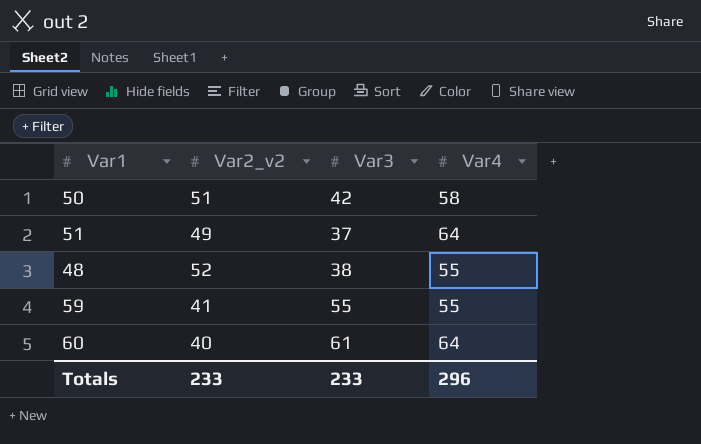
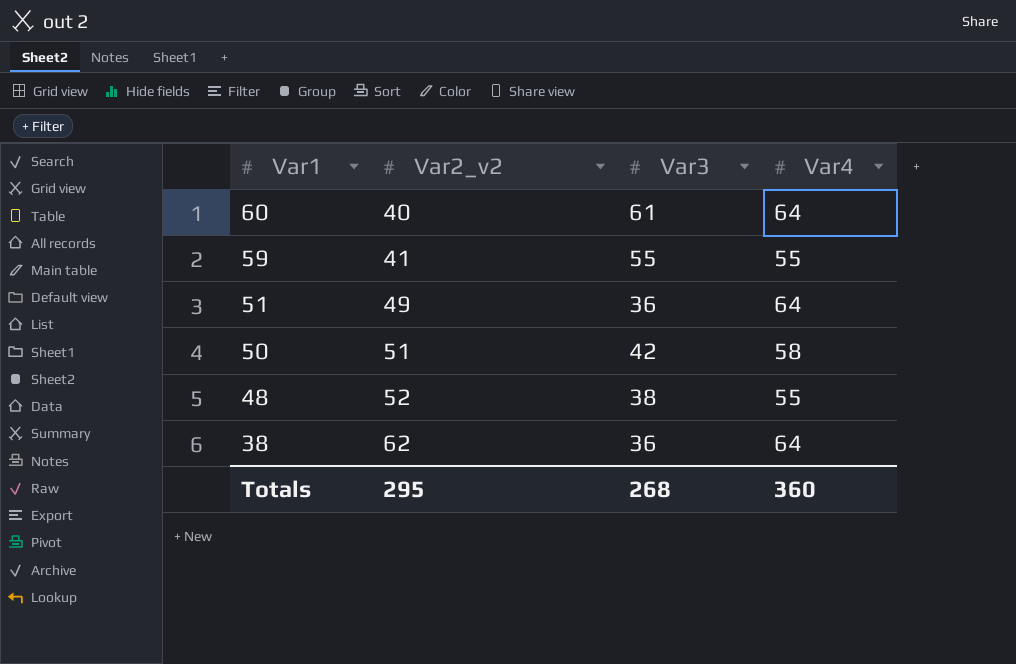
row order: none -> Var1 descending
51 | Var3: 37 -> 36
row 38: none -> 62 | 36 | 64
Totals | Var2_v2: 233 -> 295
Totals | Var3: 233 -> 268
Totals | Var4: 296 -> 360

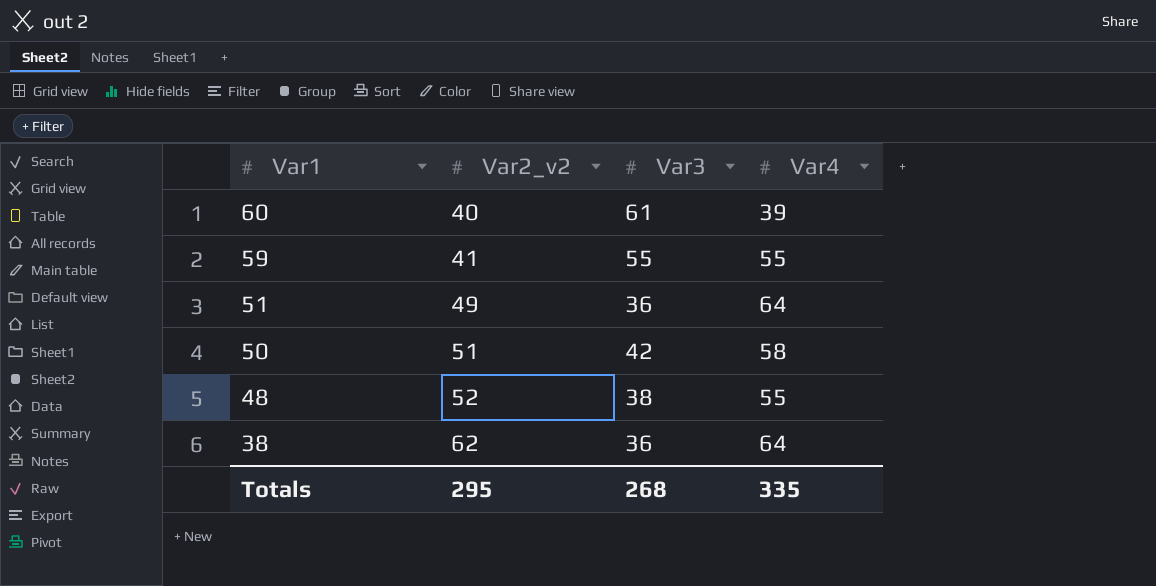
60 | Var4: 64 -> 39
Totals | Var4: 360 -> 335

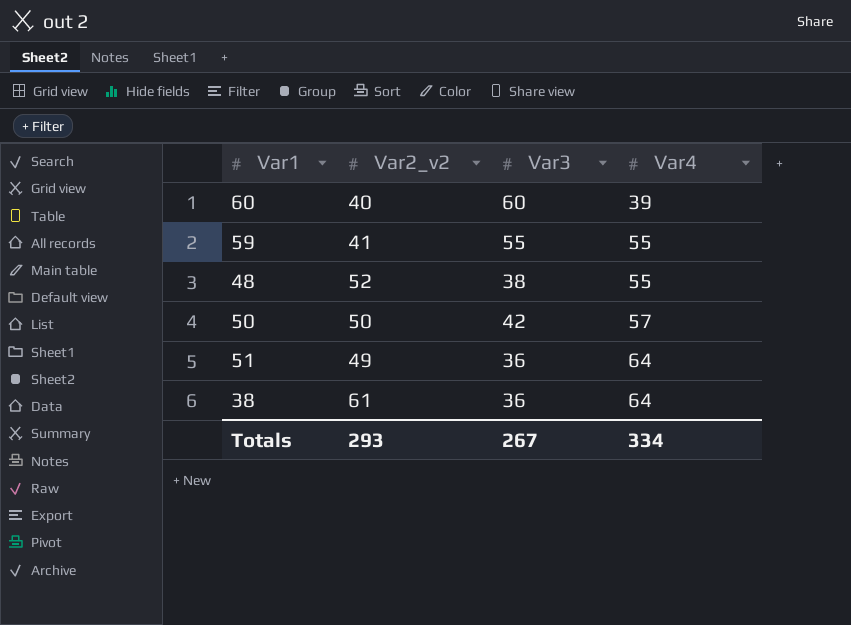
row order: Var1 descending -> Var4 ascending
60 | Var3: 61 -> 60
50 | Var2_v2: 51 -> 50
50 | Var4: 58 -> 57
38 | Var2_v2: 62 -> 61
Totals | Var2_v2: 295 -> 293
Totals | Var3: 268 -> 267
Totals | Var4: 335 -> 334

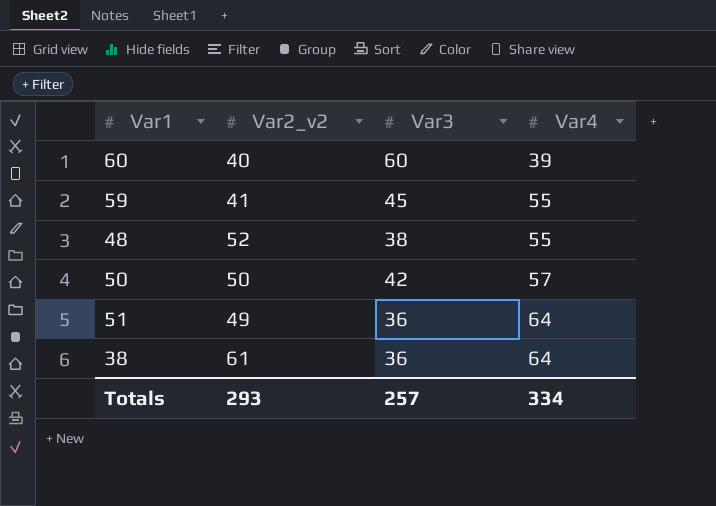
59 | Var3: 55 -> 45
Totals | Var3: 267 -> 257

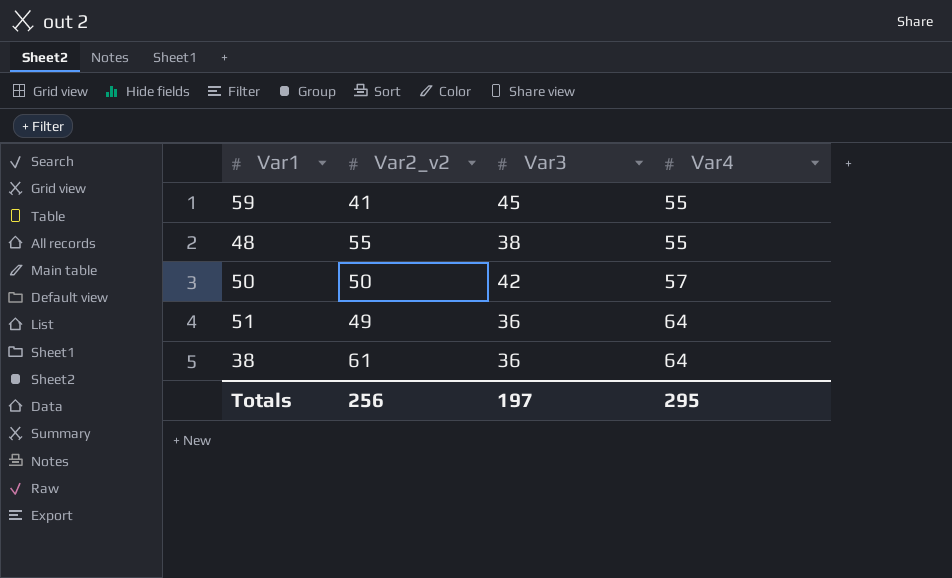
row 60: 40 | 60 | 39 -> none
48 | Var2_v2: 52 -> 55
Totals | Var2_v2: 293 -> 256
Totals | Var3: 257 -> 197
Totals | Var4: 334 -> 295

